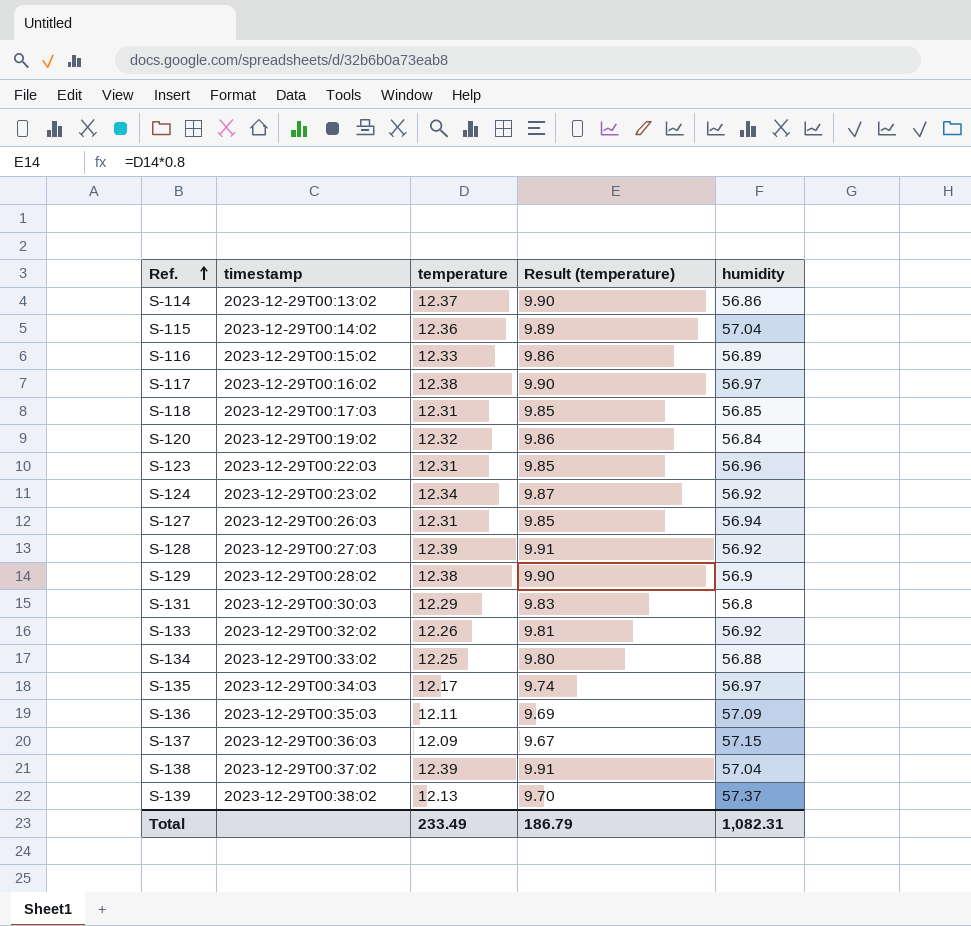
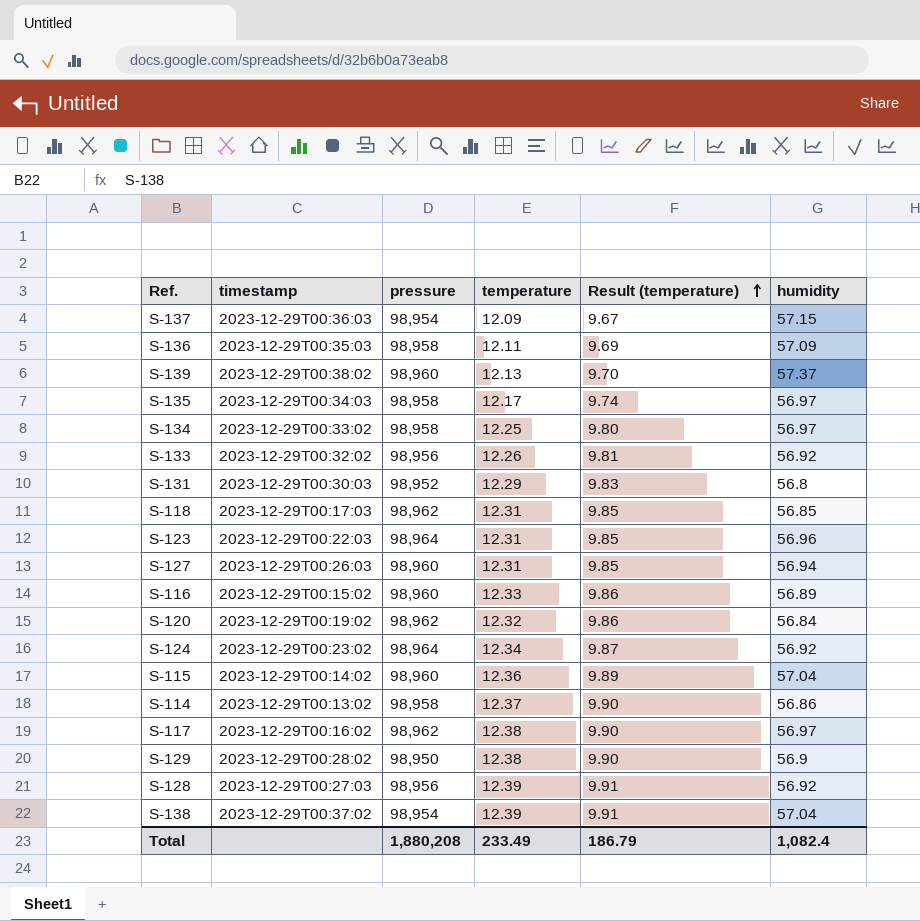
row order: Ref. ascending -> Result (temperature) ascending
column pressure | position: none -> 3
S-134 | humidity: 56.88 -> 56.97
Total | humidity: 1,082.31 -> 1,082.4

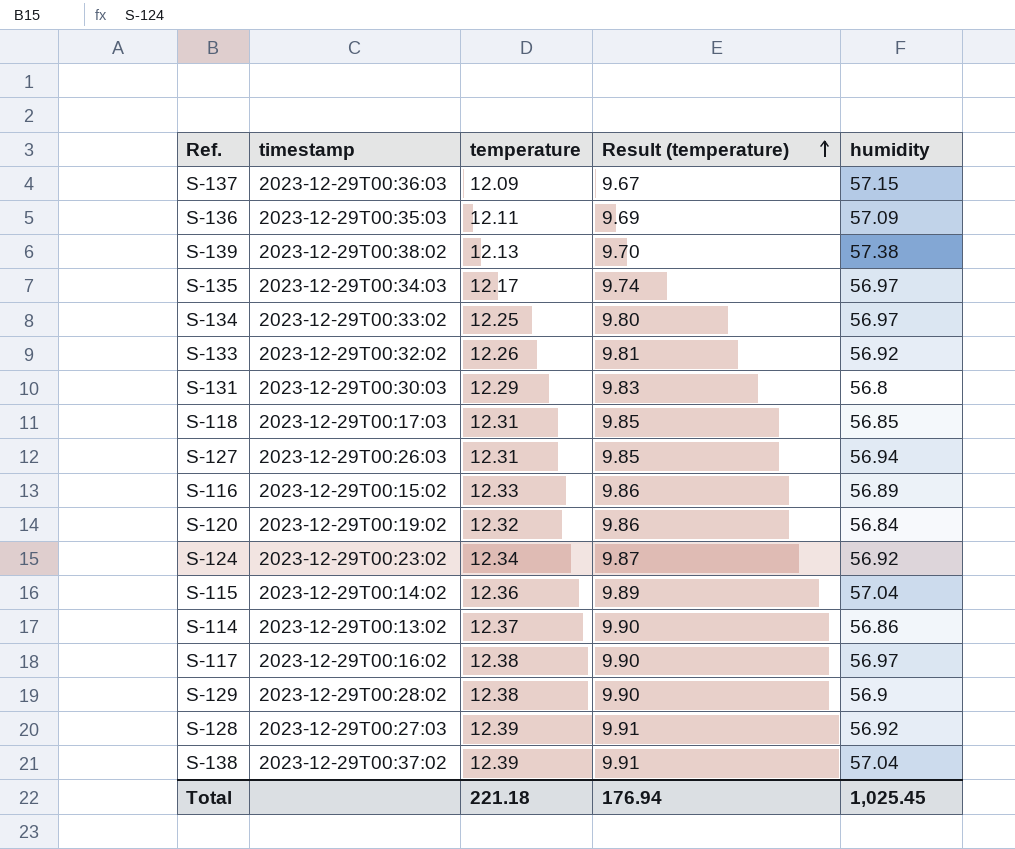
column pressure | position: 3 -> none
row S-123: 2023-12-29T00:22:03 | 98,964 | 12.31 | 9.85 | 56.96 -> none
S-139 | humidity: 57.37 -> 57.38
Total | temperature: 233.49 -> 221.18
Total | Result (temperature): 186.79 -> 176.94
Total | humidity: 1,082.4 -> 1,025.45

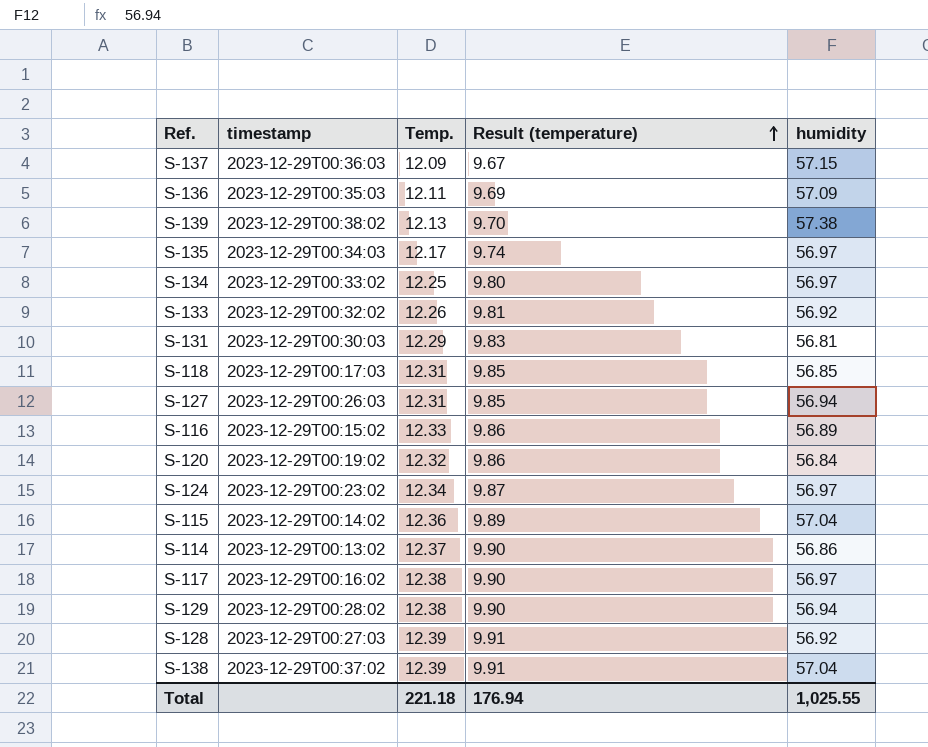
column name: temperature -> Temp.
S-131 | humidity: 56.8 -> 56.81
S-124 | humidity: 56.92 -> 56.97
S-129 | humidity: 56.9 -> 56.94
Total | humidity: 1,025.45 -> 1,025.55

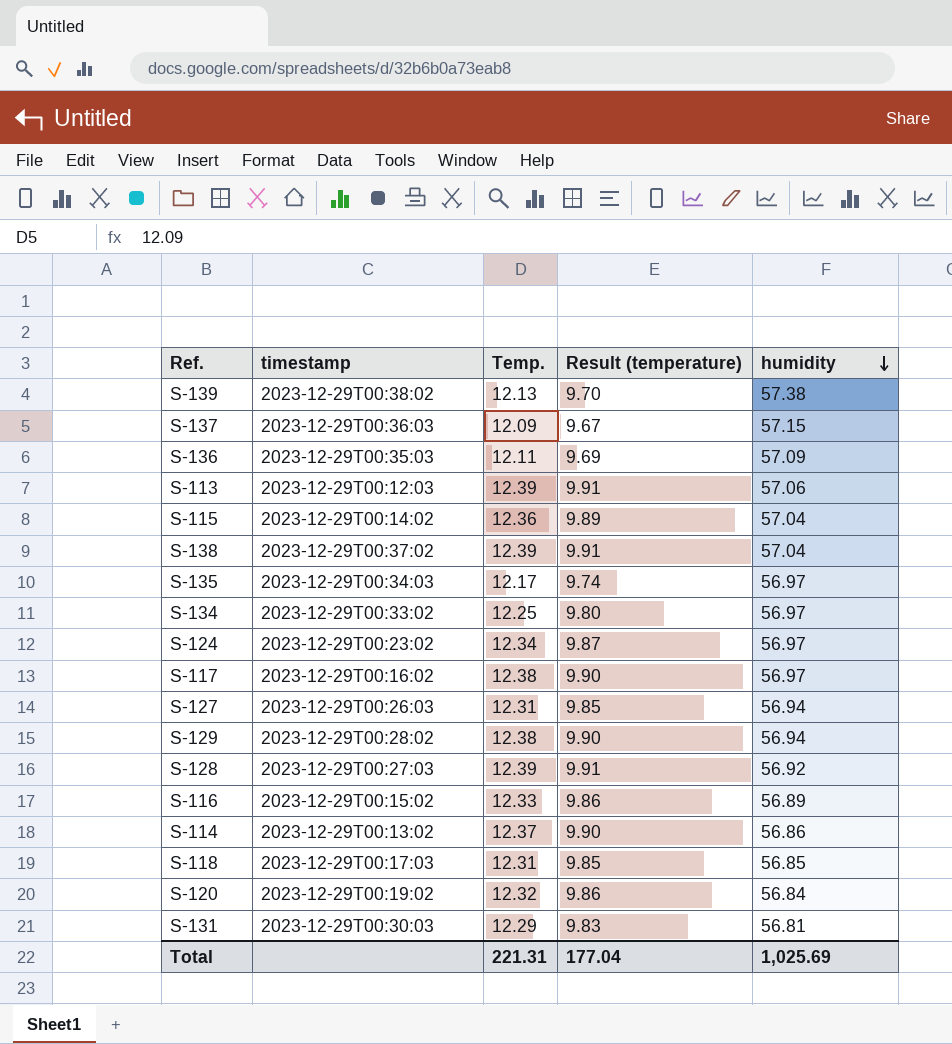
row order: Result (temperature) ascending -> humidity descending
row S-133: 2023-12-29T00:32:02 | 12.26 | 9.81 | 56.92 -> none
row S-113: none -> 2023-12-29T00:12:03 | 12.39 | 9.91 | 57.06
Total | Temp.: 221.18 -> 221.31
Total | Result (temperature): 176.94 -> 177.04
Total | humidity: 1,025.55 -> 1,025.69

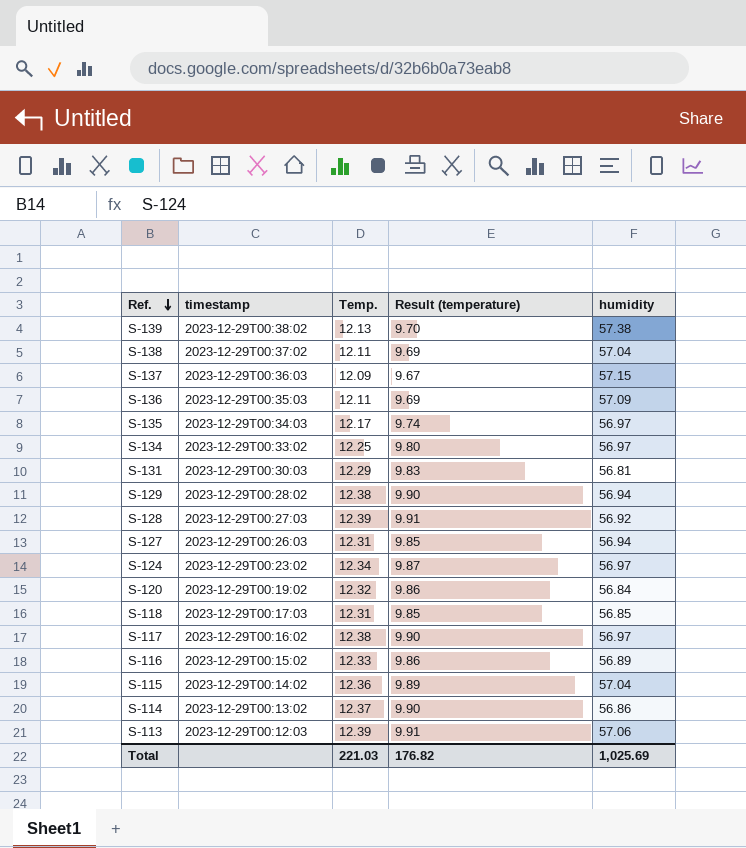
row order: humidity descending -> Ref. descending
S-138 | Temp.: 12.39 -> 12.11
S-138 | Result (temperature): 9.91 -> 9.69
Total | Temp.: 221.31 -> 221.03
Total | Result (temperature): 177.04 -> 176.82

